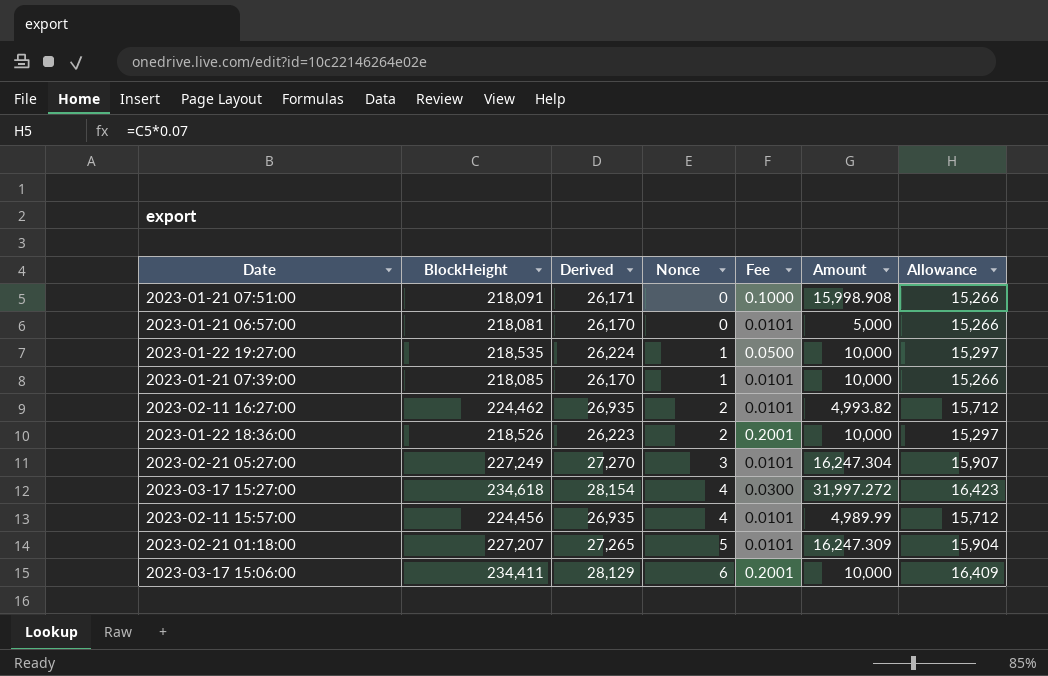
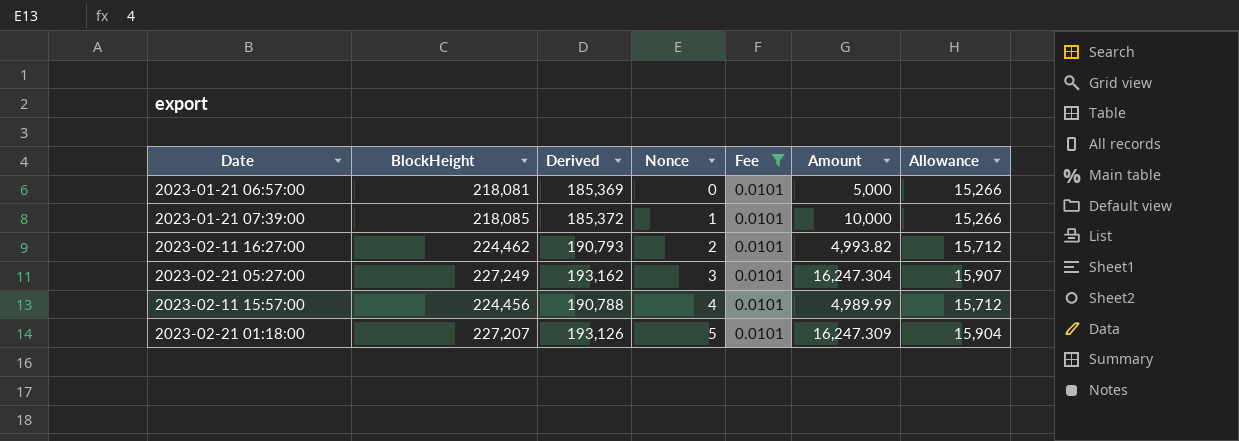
filter: none -> Fee = 0.0101
column Derived | formula: [BlockHeight] * 0.12 -> [BlockHeight] * 0.85

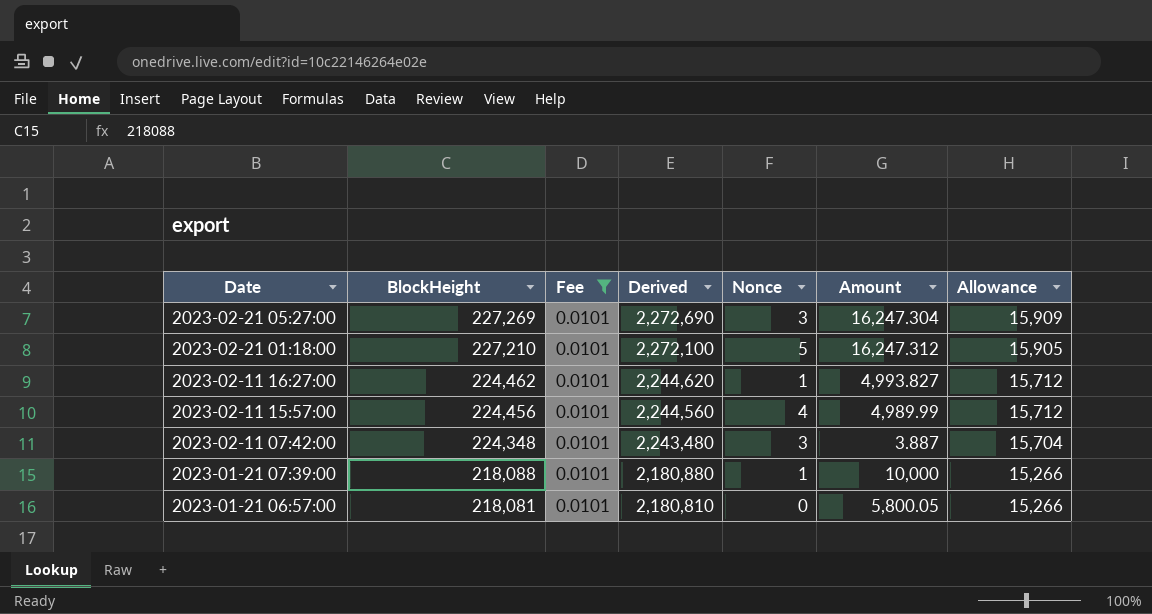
row order: Nonce ascending -> Date descending
column Fee | position: 5 -> 3
column Derived | formula: [BlockHeight] * 0.85 -> [BlockHeight] * 10
2023-02-21 05:27:00 | BlockHeight: 227,249 -> 227,269
2023-02-21 05:27:00 | Allowance: 15,907 -> 15,909
2023-02-21 01:18:00 | BlockHeight: 227,207 -> 227,210
2023-02-21 01:18:00 | Amount: 16,247.309 -> 16,247.312
2023-02-21 01:18:00 | Allowance: 15,904 -> 15,905
2023-02-11 16:27:00 | Nonce: 2 -> 1
2023-02-11 16:27:00 | Amount: 4,993.82 -> 4,993.827
row 2023-02-11 07:42:00: none -> 224,348 | 0.0101 | 2,243,480 | 3 | 3.887 | 15,704
2023-01-21 07:39:00 | BlockHeight: 218,085 -> 218,088
2023-01-21 06:57:00 | Amount: 5,000 -> 5,800.05

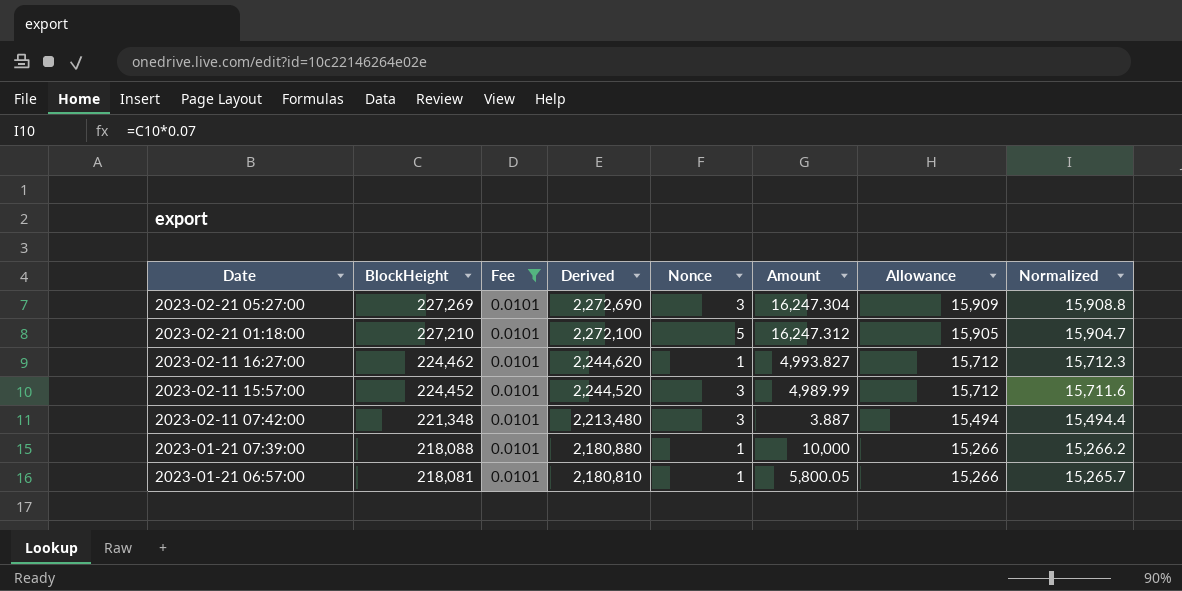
column Normalized | formula: none -> [BlockHeight] * 0.07
2023-02-11 15:57:00 | BlockHeight: 224,456 -> 224,452
2023-02-11 15:57:00 | Derived: 2,244,560 -> 2,244,520
2023-02-11 15:57:00 | Nonce: 4 -> 3
2023-02-11 07:42:00 | BlockHeight: 224,348 -> 221,348
2023-02-11 07:42:00 | Derived: 2,243,480 -> 2,213,480
2023-02-11 07:42:00 | Allowance: 15,704 -> 15,494
2023-01-21 06:57:00 | Nonce: 0 -> 1

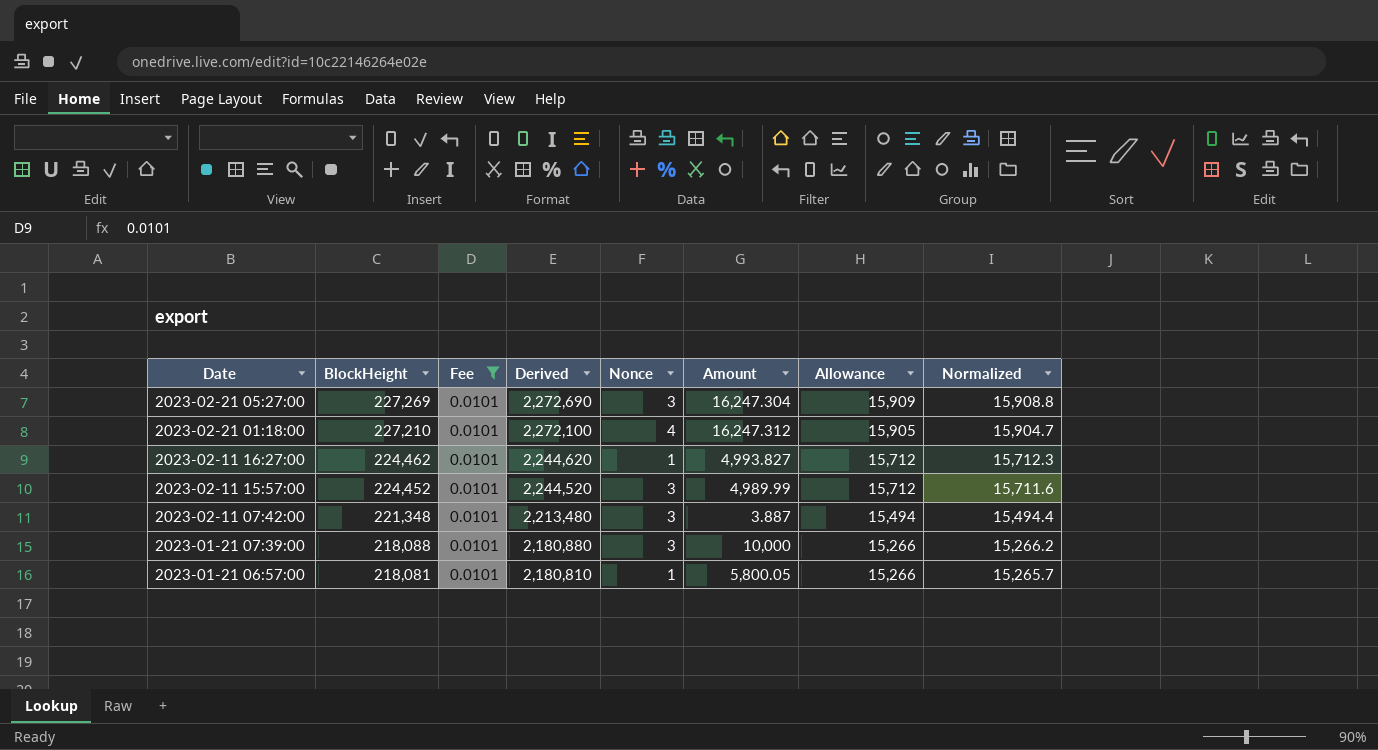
2023-02-21 01:18:00 | Nonce: 5 -> 4
2023-01-21 07:39:00 | Nonce: 1 -> 3

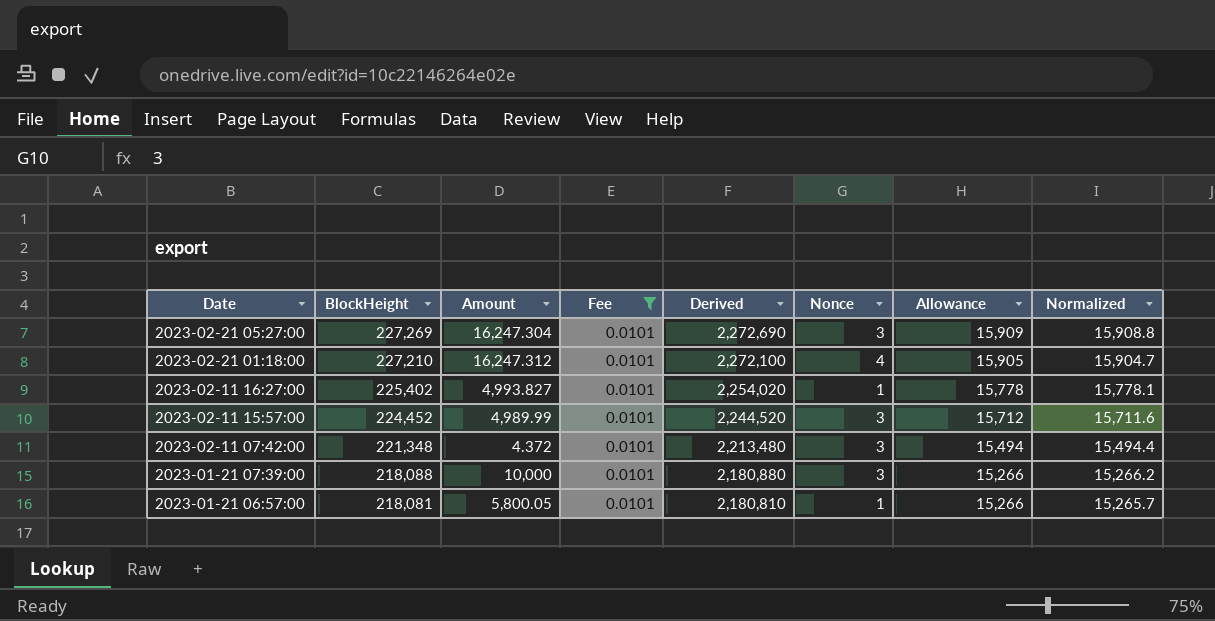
column Amount | position: 6 -> 3
2023-02-11 16:27:00 | BlockHeight: 224,462 -> 225,402
2023-02-11 16:27:00 | Derived: 2,244,620 -> 2,254,020
2023-02-11 16:27:00 | Allowance: 15,712 -> 15,778
2023-02-11 16:27:00 | Normalized: 15,712.3 -> 15,778.1
2023-02-11 07:42:00 | Amount: 3.887 -> 4.372

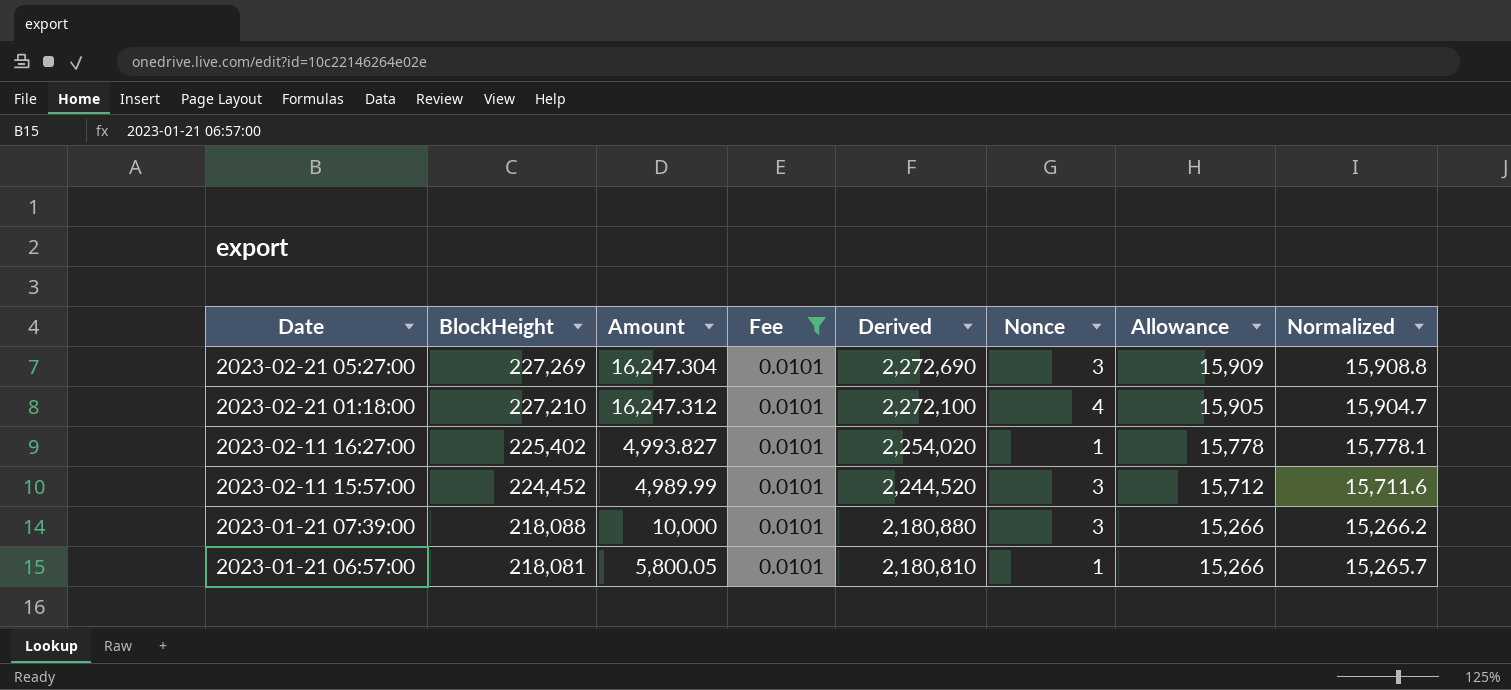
row 2023-02-11 07:42:00: 221,348 | 4.372 | 0.0101 | 2,213,480 | 3 | 15,494 | 15,494.4 -> none

